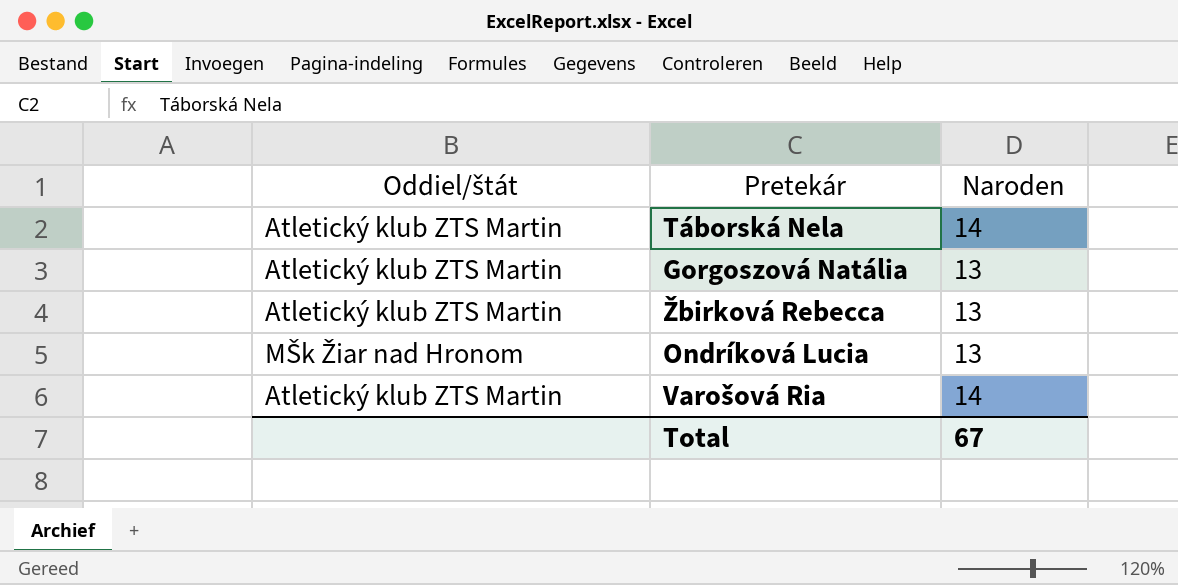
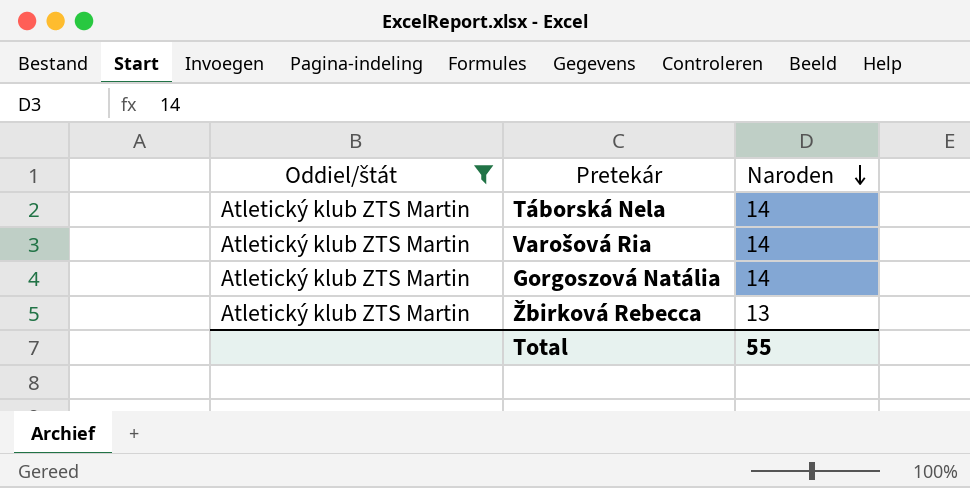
filter: none -> Oddiel/štát = Atletický klub ZTS Martin
row order: none -> Naroden descending
Gorgoszová Natália | Naroden: 13 -> 14
Total | Naroden: 67 -> 55

